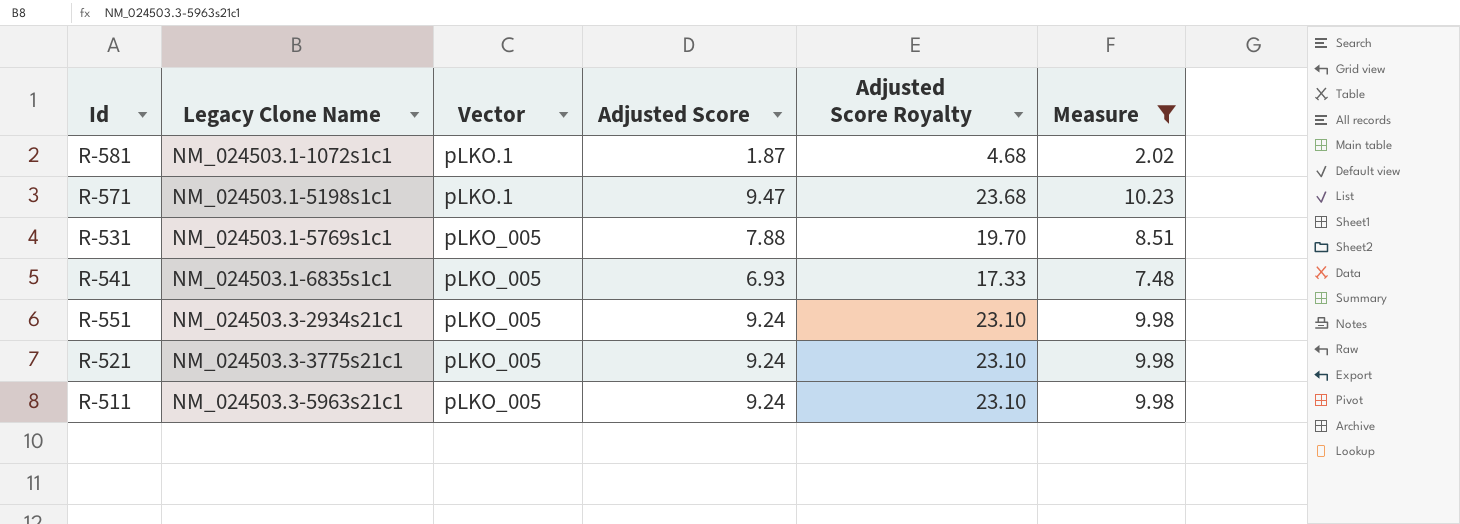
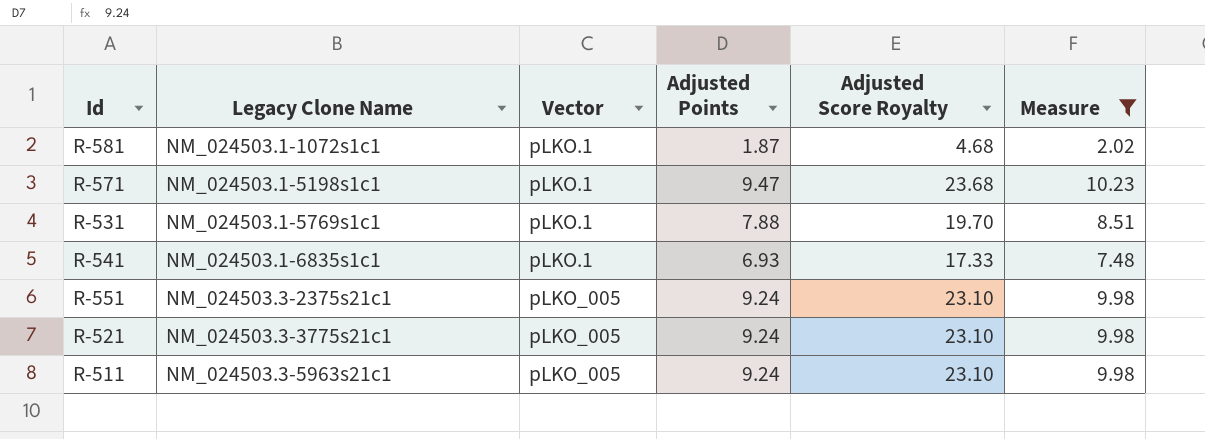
column name: Adjusted Score -> Adjusted Points
R-531 | Vector: pLKO_005 -> pLKO.1
R-541 | Vector: pLKO_005 -> pLKO.1
R-551 | Legacy Clone Name: NM_024503.3-2934s21c1 -> NM_024503.3-2375s21c1

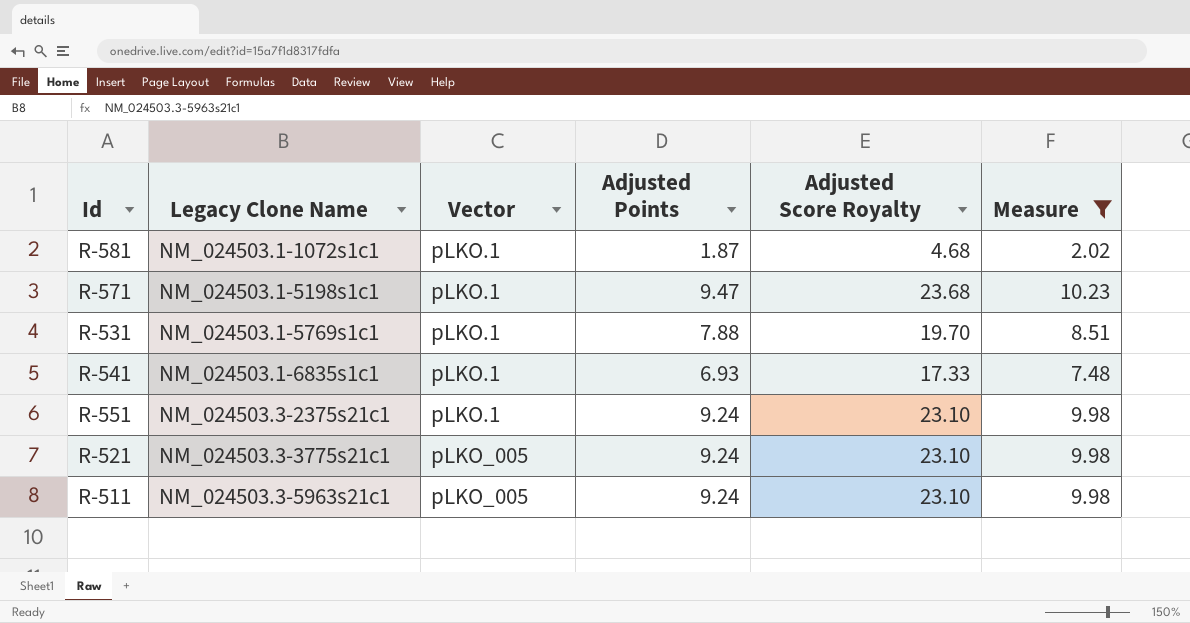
R-551 | Vector: pLKO_005 -> pLKO.1

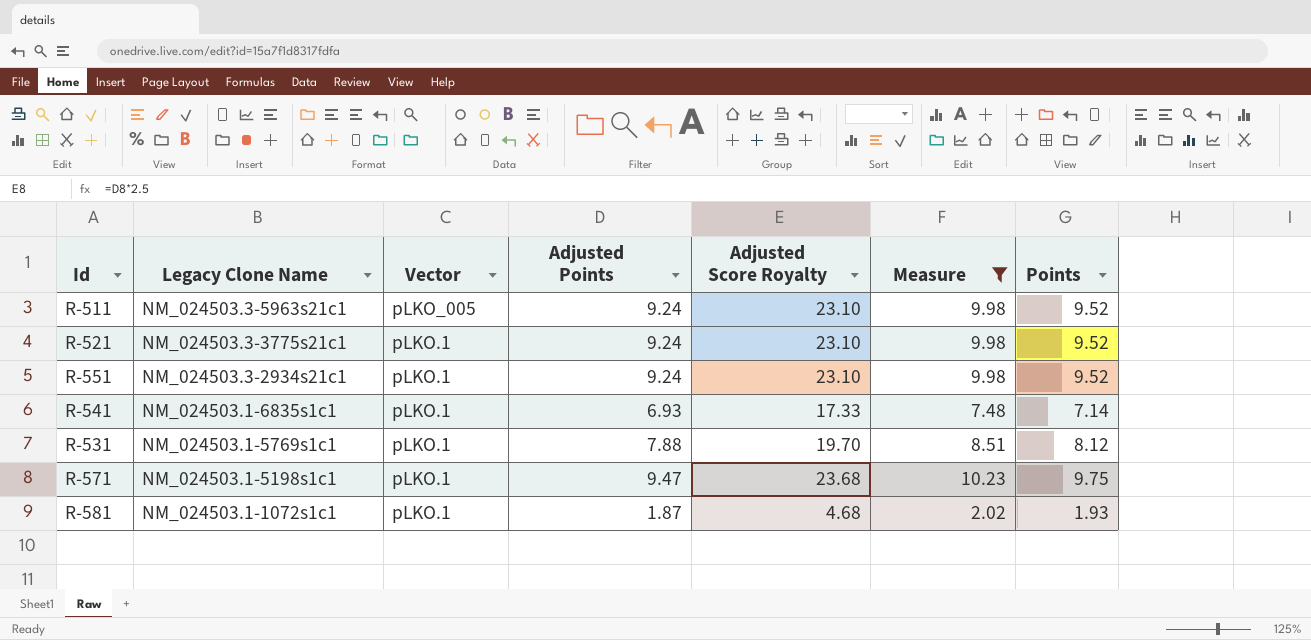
row order: Legacy Clone Name ascending -> Legacy Clone Name descending
column Points | formula: none -> [Adjusted Points] * 1.03
R-521 | Vector: pLKO_005 -> pLKO.1
R-551 | Legacy Clone Name: NM_024503.3-2375s21c1 -> NM_024503.3-2934s21c1

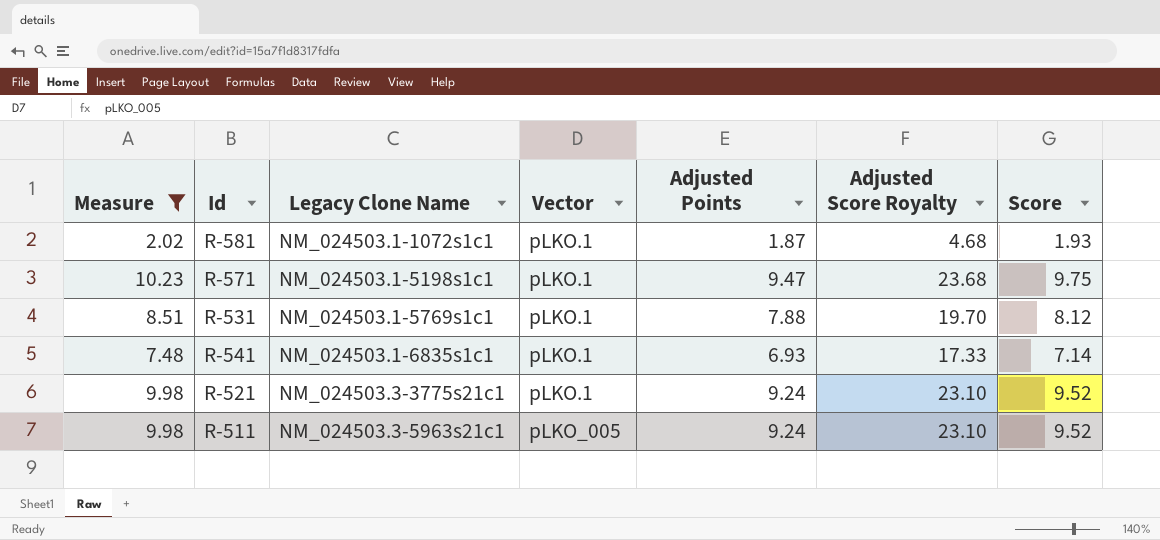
row order: Legacy Clone Name descending -> Legacy Clone Name ascending
column Measure | position: 6 -> 1
column name: Points -> Score
row R-551: NM_024503.3-2934s21c1 | pLKO.1 | 9.24 | 23.10 | 9.98 | 9.52 -> none

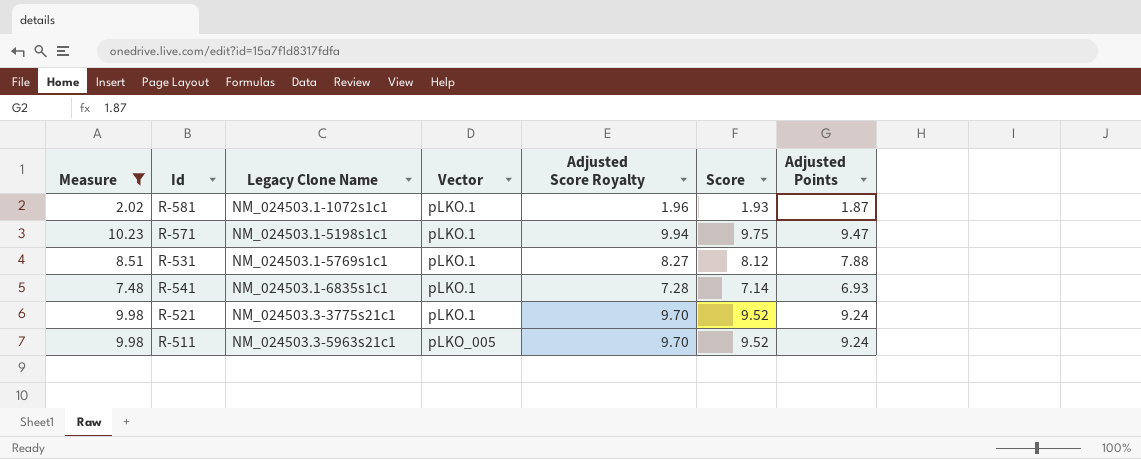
column Adjusted Score Royalty | formula: [Adjusted Points] * 2.5 -> [Adjusted Points] * 1.05
column Adjusted Points | position: 5 -> 7

